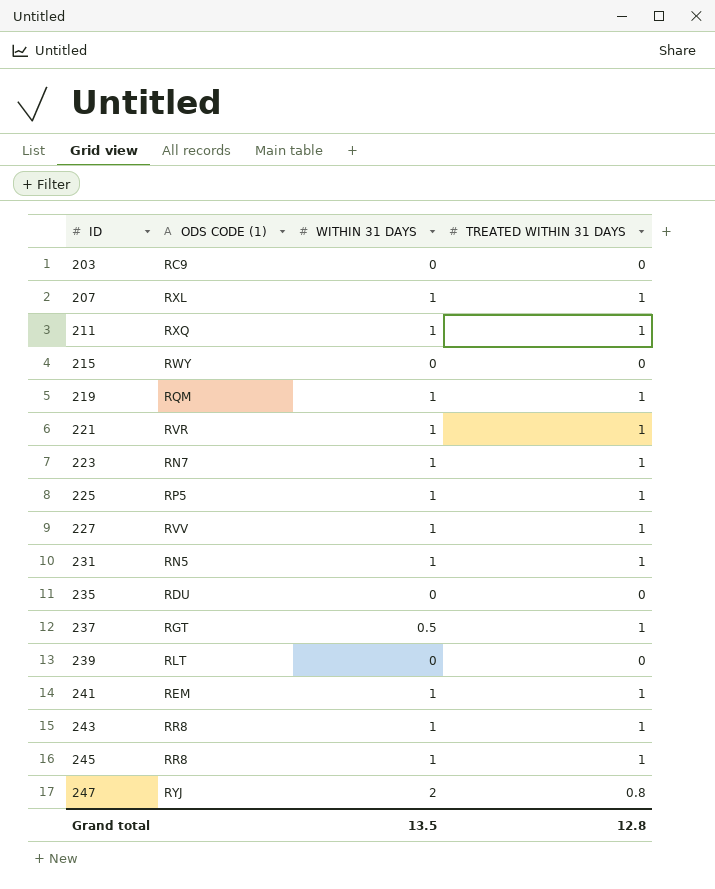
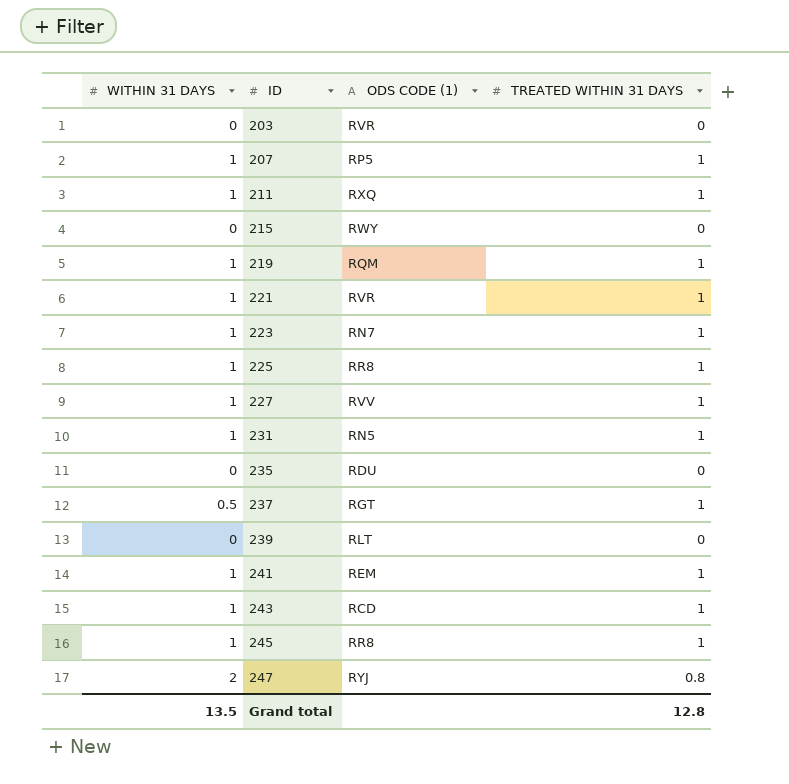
column WITHIN 31 DAYS | position: 3 -> 1
203 | ODS CODE (1): RC9 -> RVR
207 | ODS CODE (1): RXL -> RP5
225 | ODS CODE (1): RP5 -> RR8
243 | ODS CODE (1): RR8 -> RCD

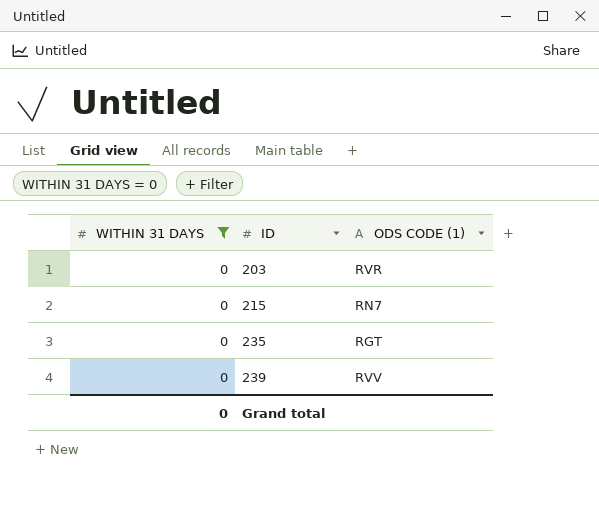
filter: none -> WITHIN 31 DAYS = 0
column TREATED WITHIN 31 DAYS | position: 4 -> none
215 | ODS CODE (1): RWY -> RN7
235 | ODS CODE (1): RDU -> RGT
239 | ODS CODE (1): RLT -> RVV
Grand total | WITHIN 31 DAYS: 13.5 -> 0

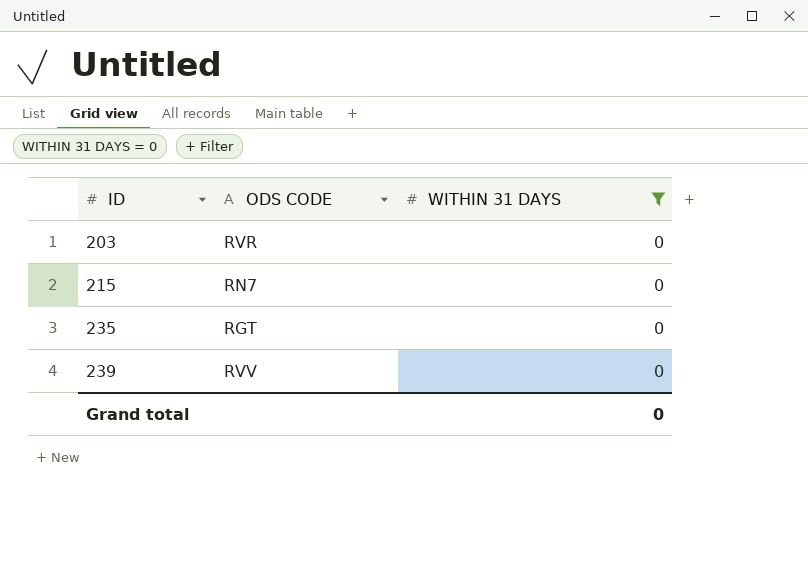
column name: ODS CODE (1) -> ODS CODE
column WITHIN 31 DAYS | position: 1 -> 3

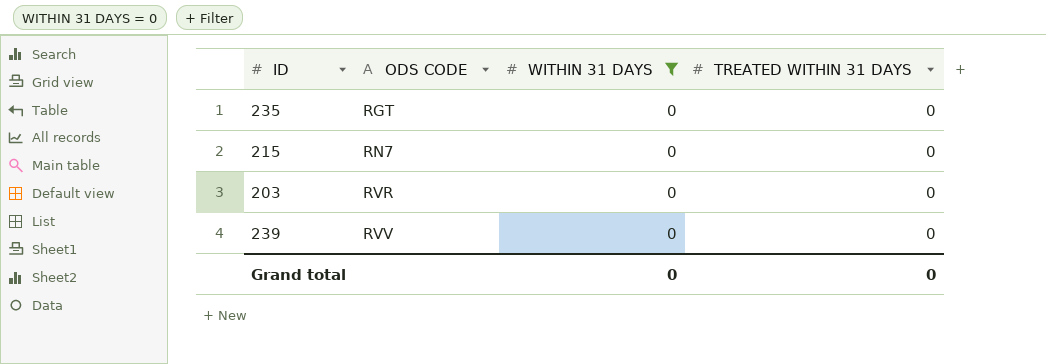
row order: ID ascending -> ODS CODE ascending
column TREATED WITHIN 31 DAYS | position: none -> 4

